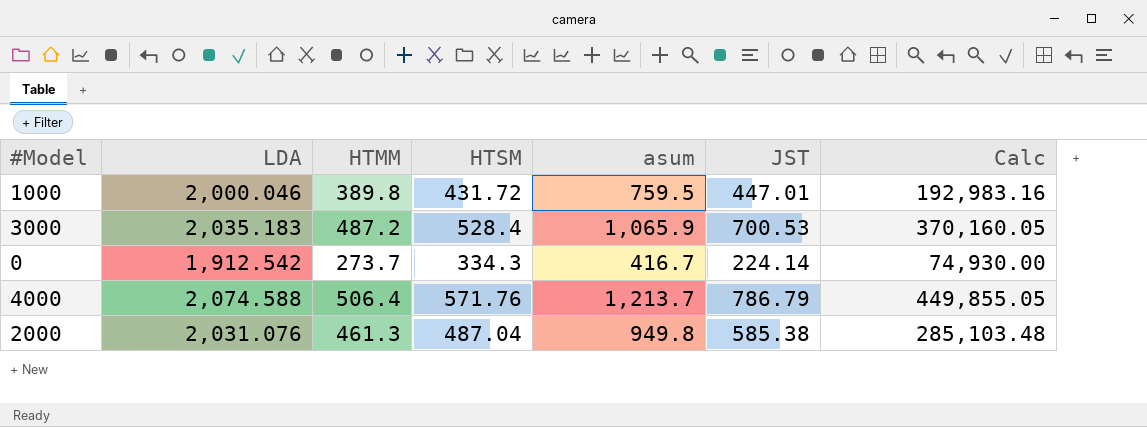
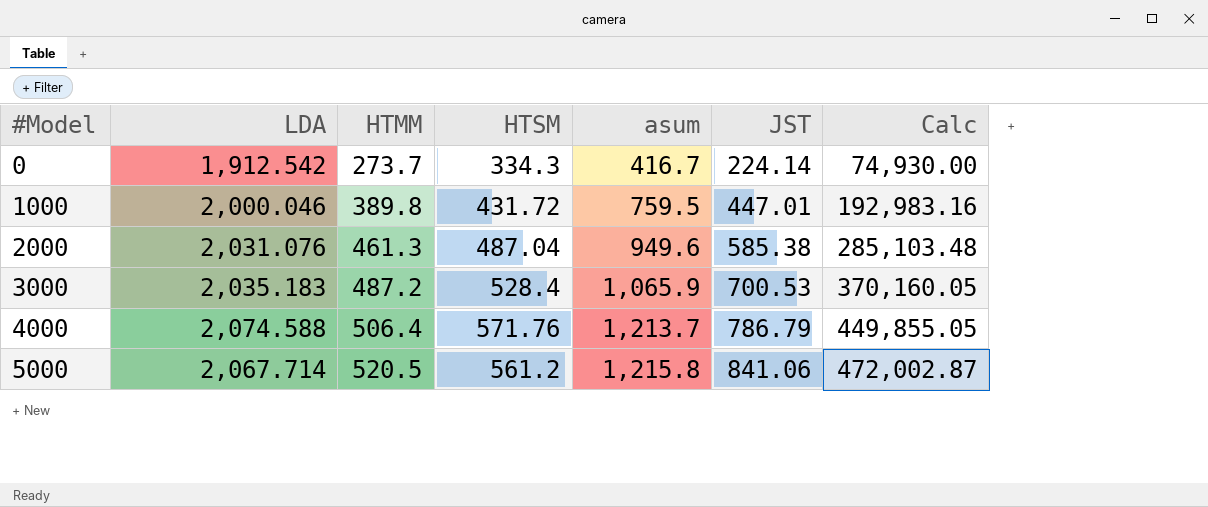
row order: none -> #Model ascending
2000 | asum: 949.8 -> 949.6
row 5000: none -> 2,067.714 | 520.5 | 561.2 | 1,215.8 | 841.06 | 472,002.87

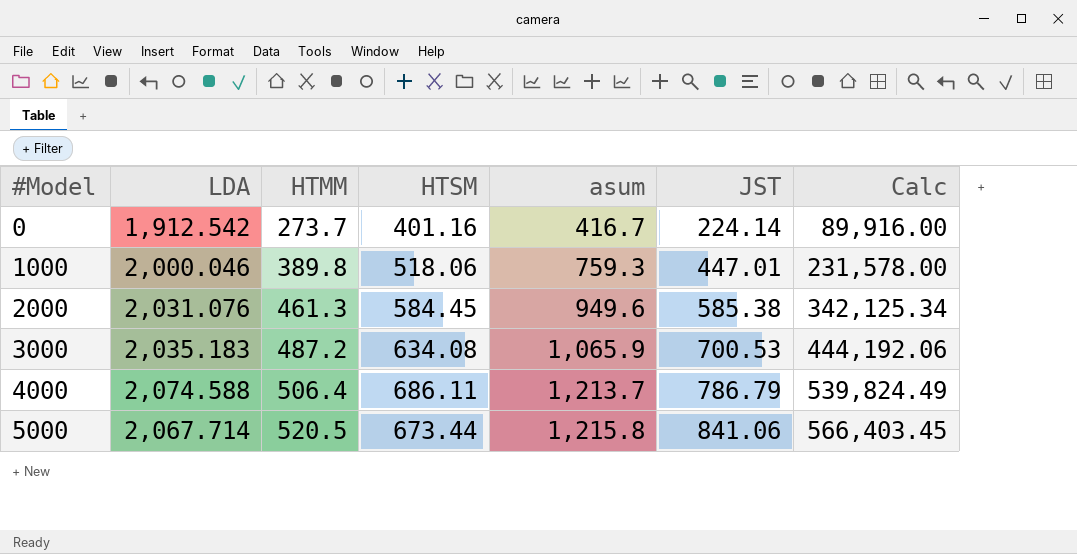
0 | HTSM: 334.3 -> 401.16
0 | Calc: 74,930.00 -> 89,916.00
1000 | HTSM: 431.72 -> 518.06
1000 | asum: 759.5 -> 759.3
1000 | Calc: 192,983.16 -> 231,578.00
2000 | HTSM: 487.04 -> 584.45
2000 | Calc: 285,103.48 -> 342,125.34
3000 | HTSM: 528.4 -> 634.08
3000 | Calc: 370,160.05 -> 444,192.06
4000 | HTSM: 571.76 -> 686.11
4000 | Calc: 449,855.05 -> 539,824.49
5000 | HTSM: 561.2 -> 673.44
5000 | Calc: 472,002.87 -> 566,403.45

